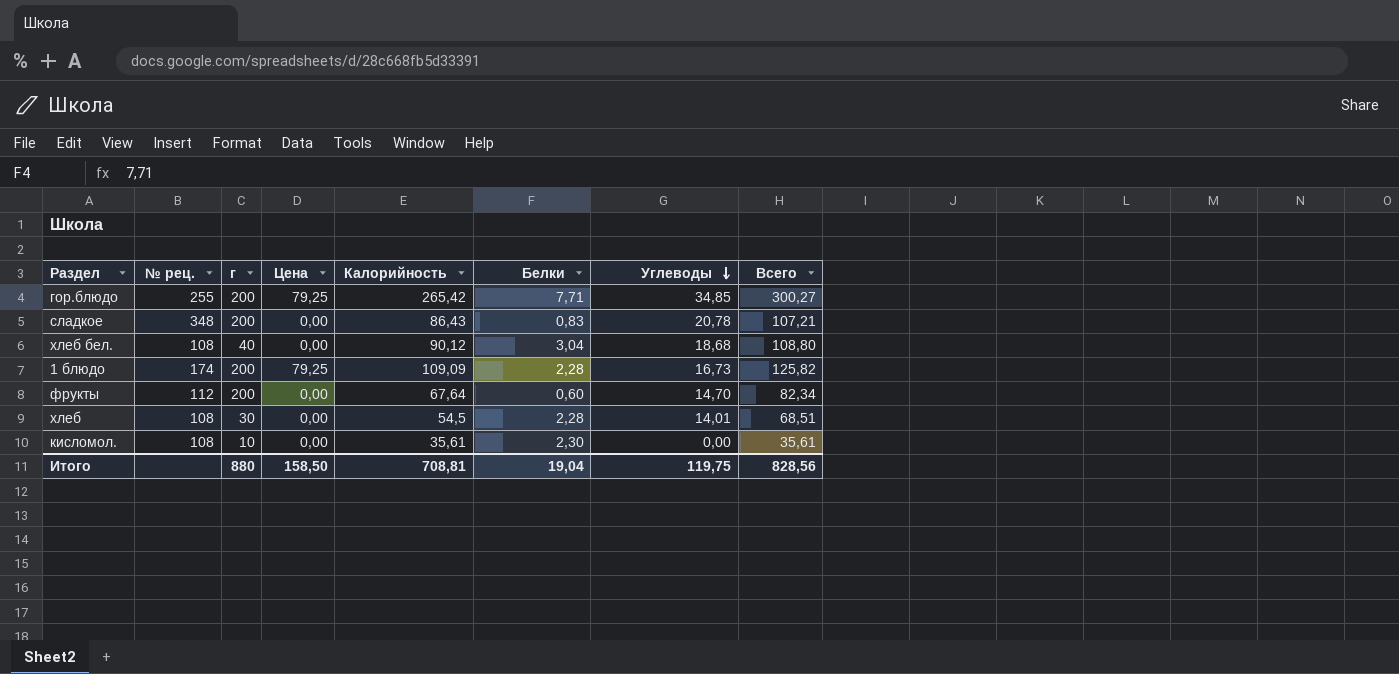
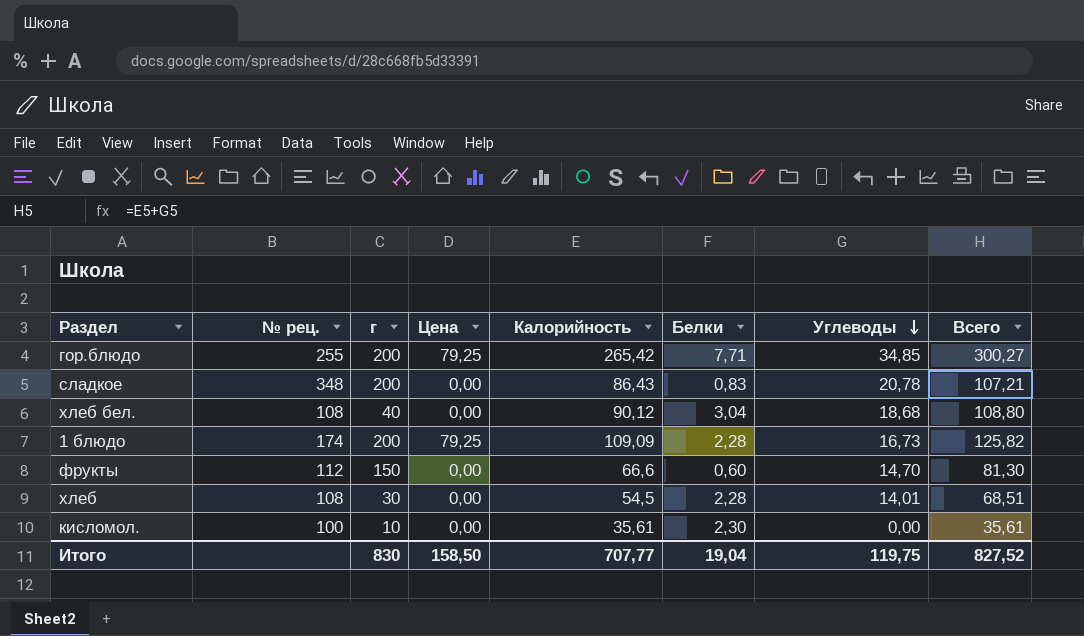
фрукты | г: 200 -> 150
фрукты | Калорийность: 67,64 -> 66,6
фрукты | Всего: 82,34 -> 81,30
кисломол. | № рец.: 108 -> 100
Итого | г: 880 -> 830
Итого | Калорийность: 708,81 -> 707,77
Итого | Всего: 828,56 -> 827,52

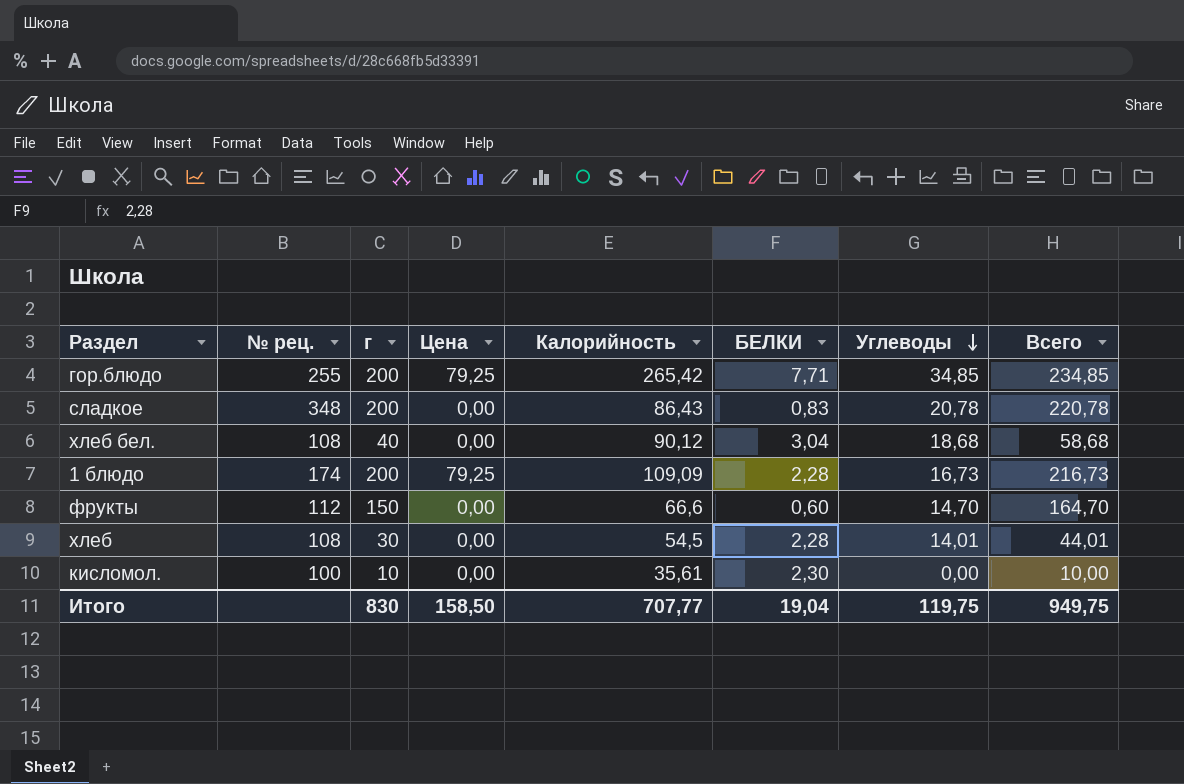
column name: Белки -> БЕЛКИ
column Всего | formula: [Калорийность] + [Углеводы] -> [г] + [Углеводы]
Итого | Всего: 827,52 -> 949,75

